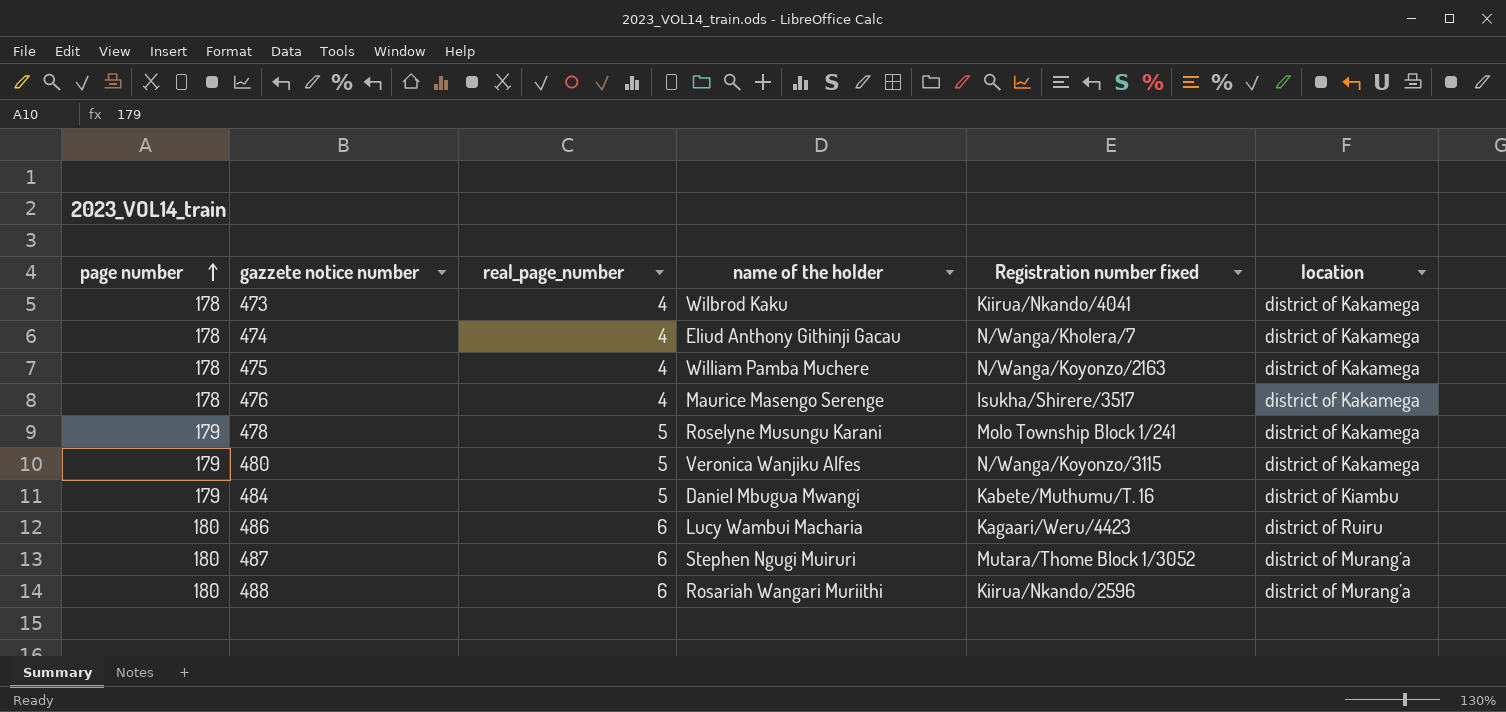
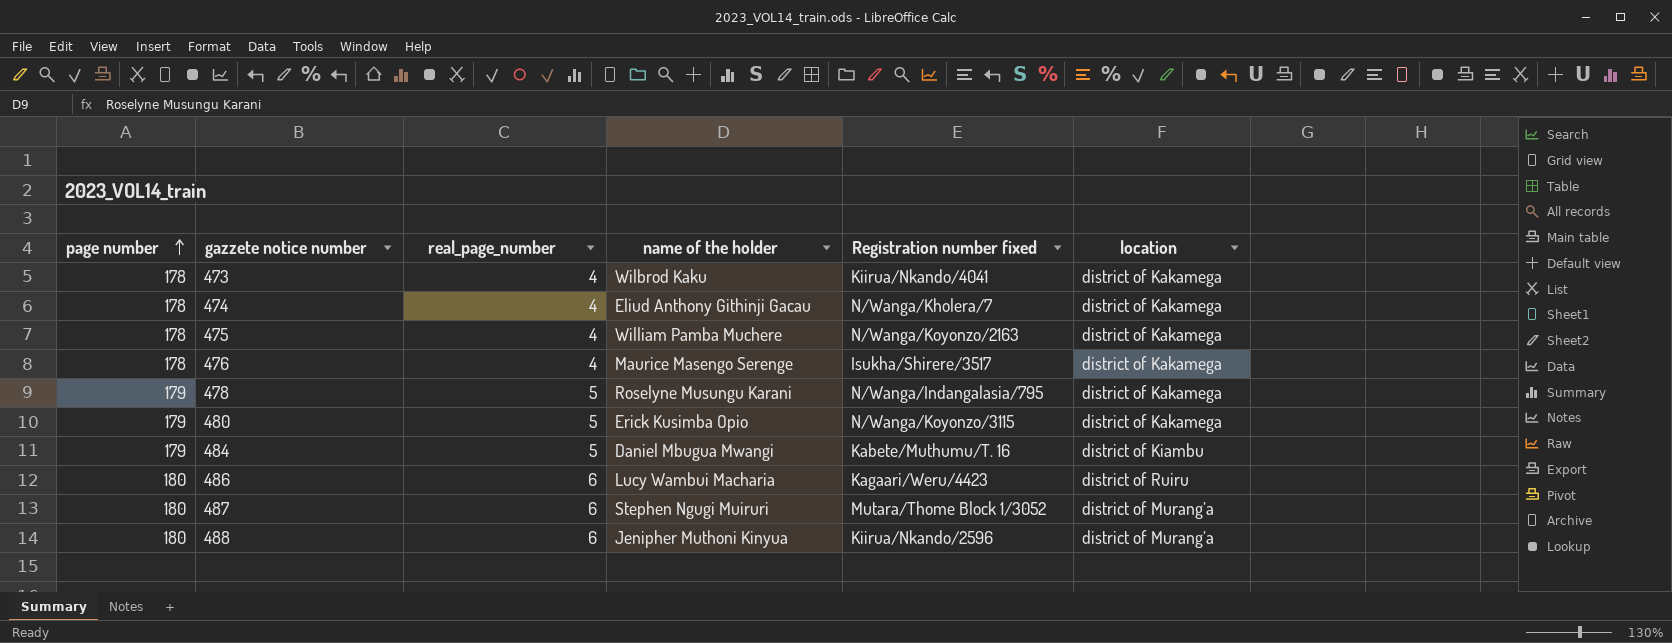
478 | Registration number fixed: Molo Township Block 1/241 -> N/Wanga/Indangalasia/795
480 | name of the holder: Veronica Wanjiku Alfes -> Erick Kusimba Opio
488 | name of the holder: Rosariah Wangari Muriithi -> Jenipher Muthoni Kinyua

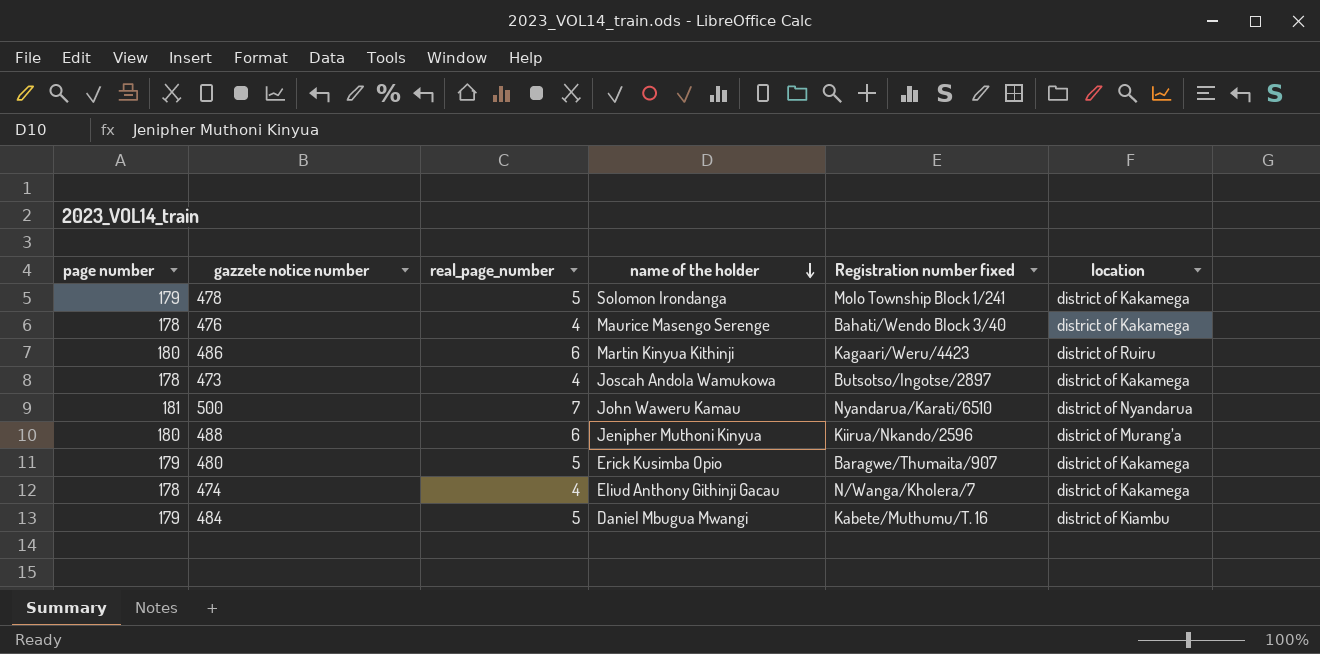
row order: page number ascending -> name of the holder descending
row 475: 178 | 4 | William Pamba Muchere | N/Wanga/Koyonzo/2163 | district of Kakamega -> none
row 487: 180 | 6 | Stephen Ngugi Muiruri | Mutara/Thome Block 1/3052 | district of Murang’a -> none
478 | name of the holder: Roselyne Musungu Karani -> Solomon Irondanga
478 | Registration number fixed: N/Wanga/Indangalasia/795 -> Molo Township Block 1/241
476 | Registration number fixed: Isukha/Shirere/3517 -> Bahati/Wendo Block 3/40
486 | name of the holder: Lucy Wambui Macharia -> Martin Kinyua Kithinji
473 | name of the holder: Wilbrod Kaku -> Joscah Andola Wamukowa
473 | Registration number fixed: Kiirua/Nkando/4041 -> Butsotso/Ingotse/2897
row 500: none -> 181 | 7 | John Waweru Kamau | Nyandarua/Karati/6510 | district of Nyandarua
480 | Registration number fixed: N/Wanga/Koyonzo/3115 -> Baragwe/Thumaita/907

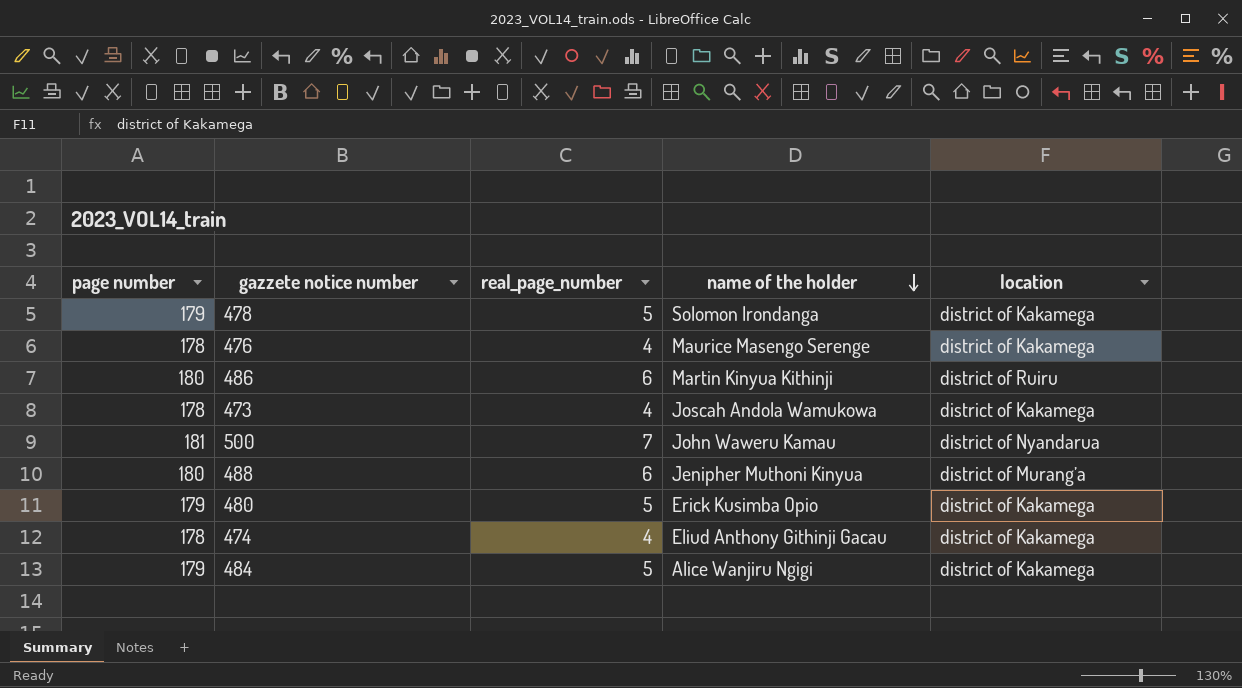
column Registration number fixed | position: 5 -> none
484 | name of the holder: Daniel Mbugua Mwangi -> Alice Wanjiru Ngigi
484 | location: district of Kiambu -> district of Kakamega

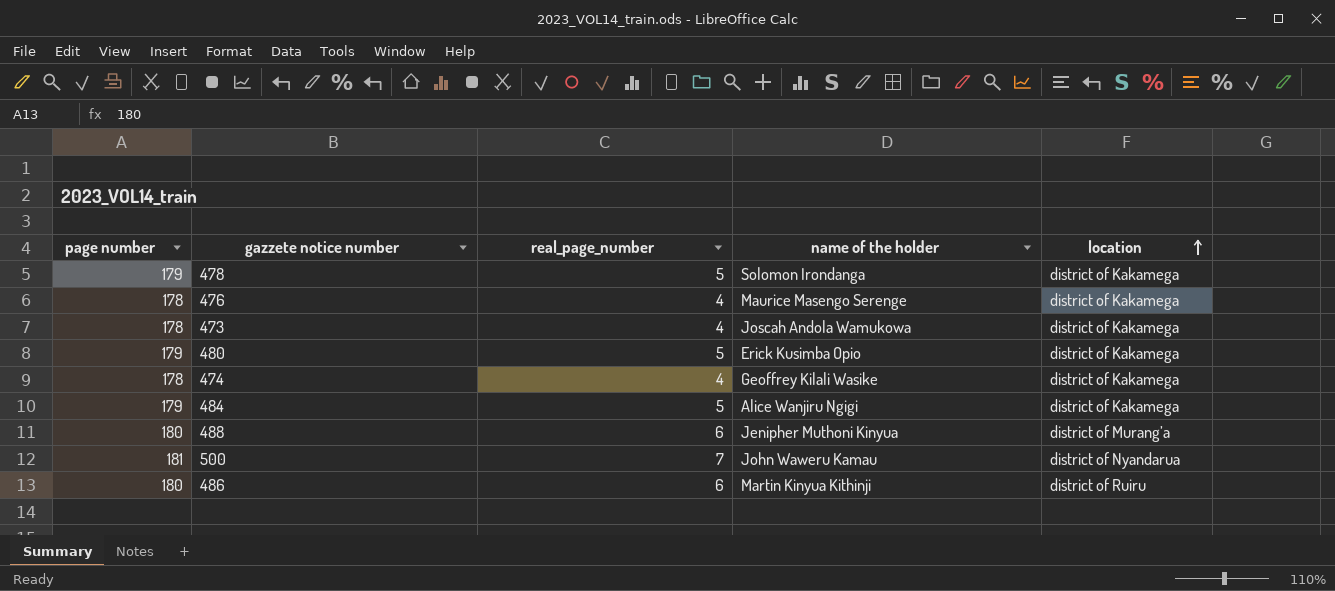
row order: name of the holder descending -> location ascending
474 | name of the holder: Eliud Anthony Githinji Gacau -> Geoffrey Kilali Wasike

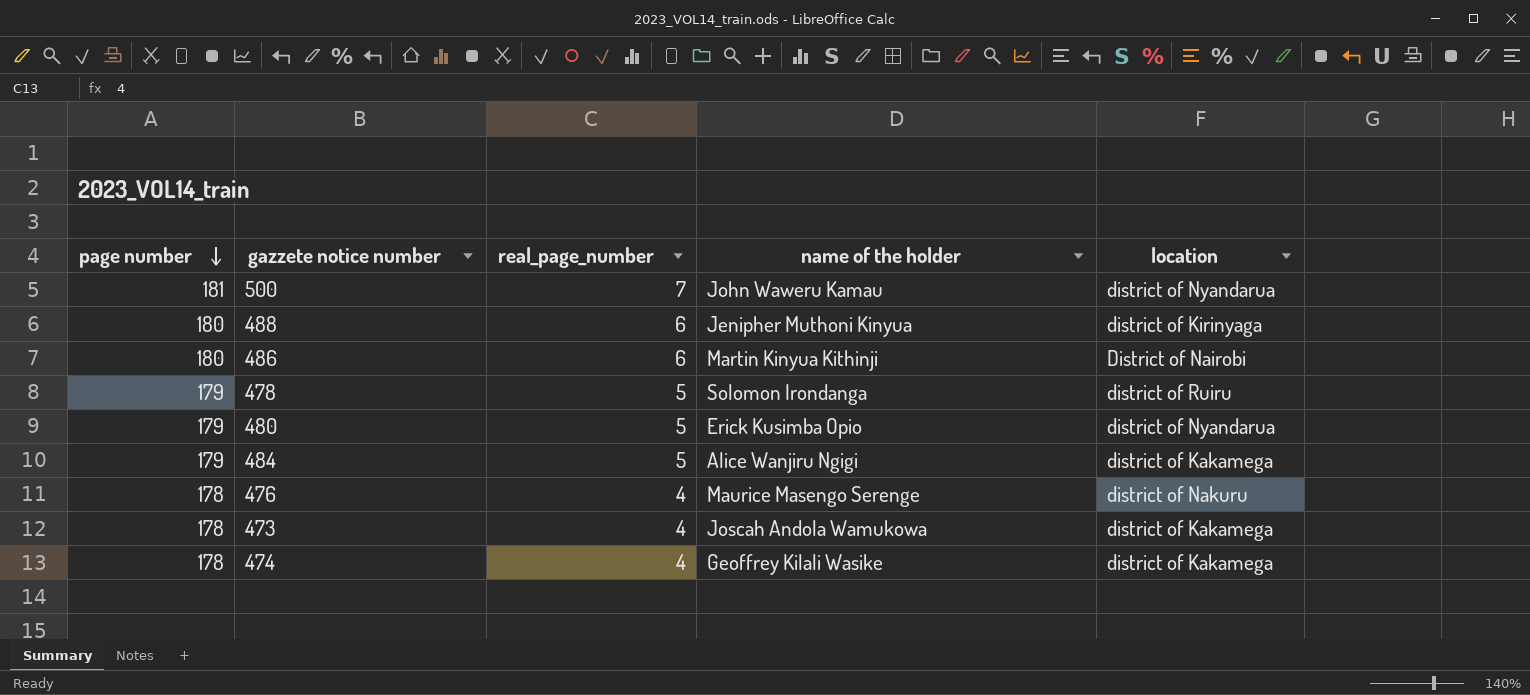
row order: location ascending -> page number descending
488 | location: district of Murang’a -> district of Kirinyaga
486 | location: district of Ruiru -> District of Nairobi
478 | location: district of Kakamega -> district of Ruiru
480 | location: district of Kakamega -> district of Nyandarua
476 | location: district of Kakamega -> district of Nakuru

